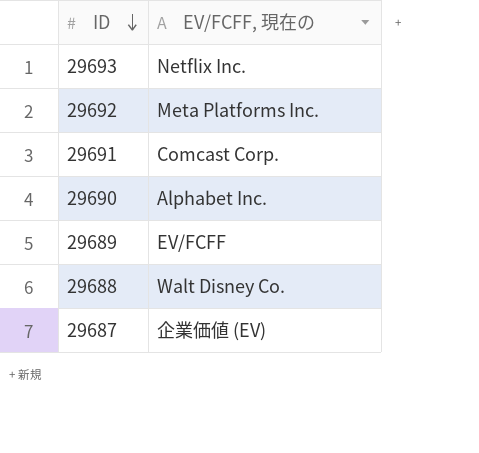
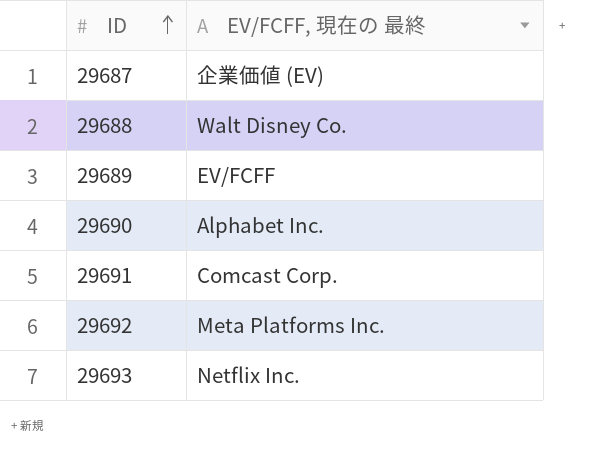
row order: ID descending -> ID ascending
column name: EV/FCFF, 現在の -> EV/FCFF, 現在の 最終

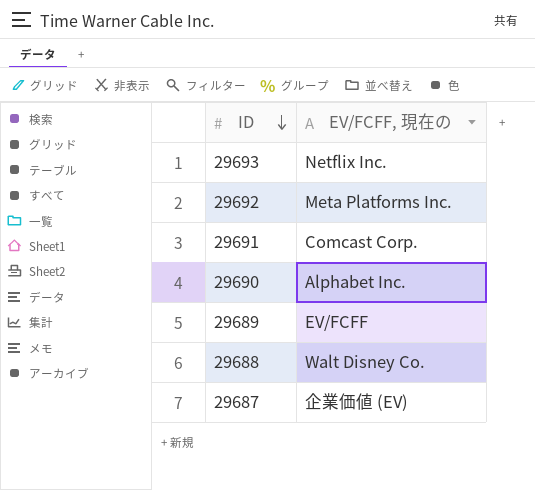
row order: ID ascending -> ID descending
column name: EV/FCFF, 現在の 最終 -> EV/FCFF, 現在の

